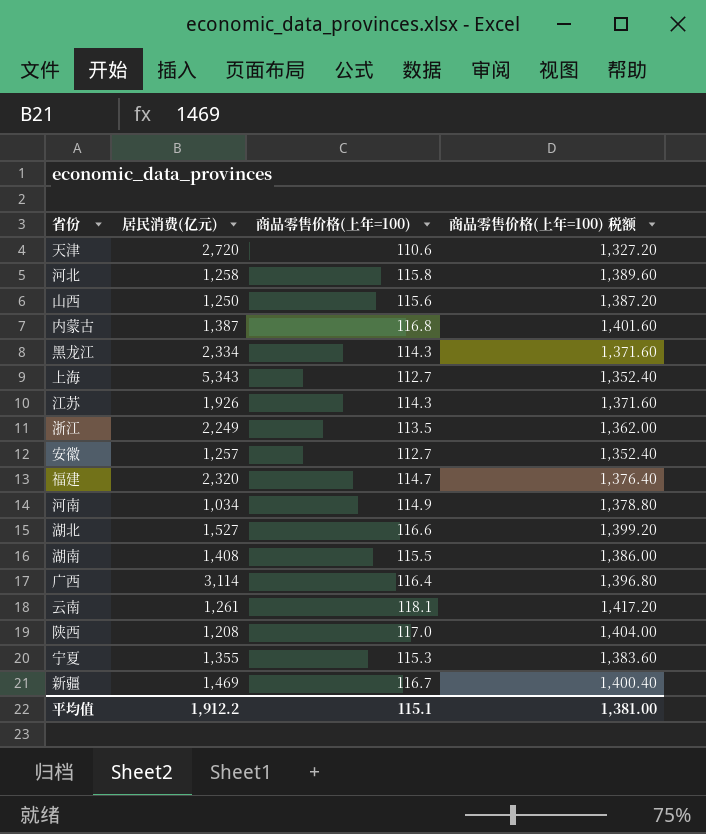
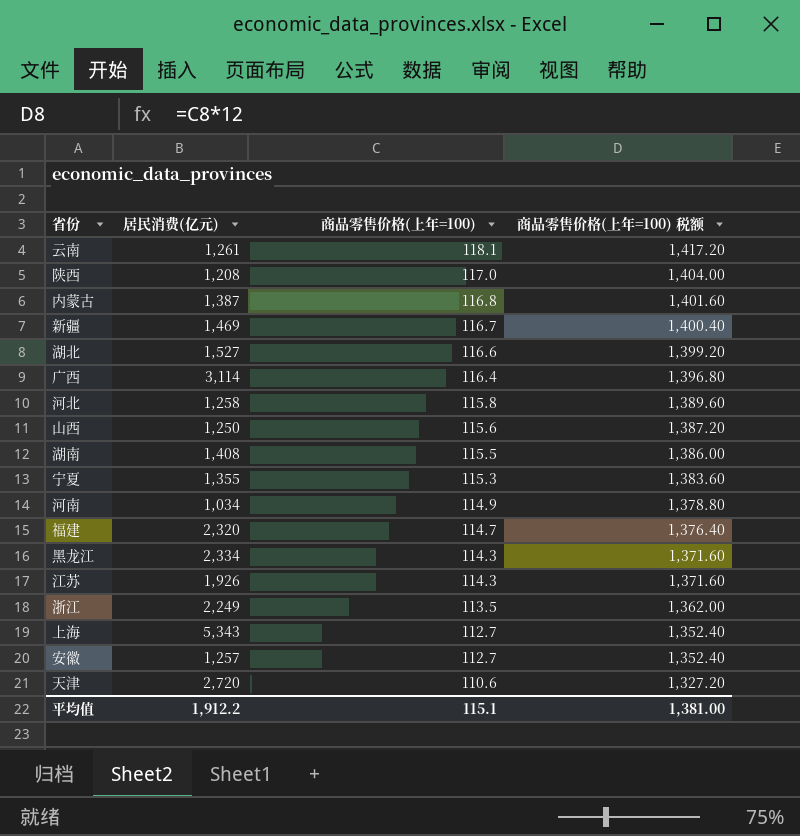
row order: none -> 商品零售价格(上年=100) descending

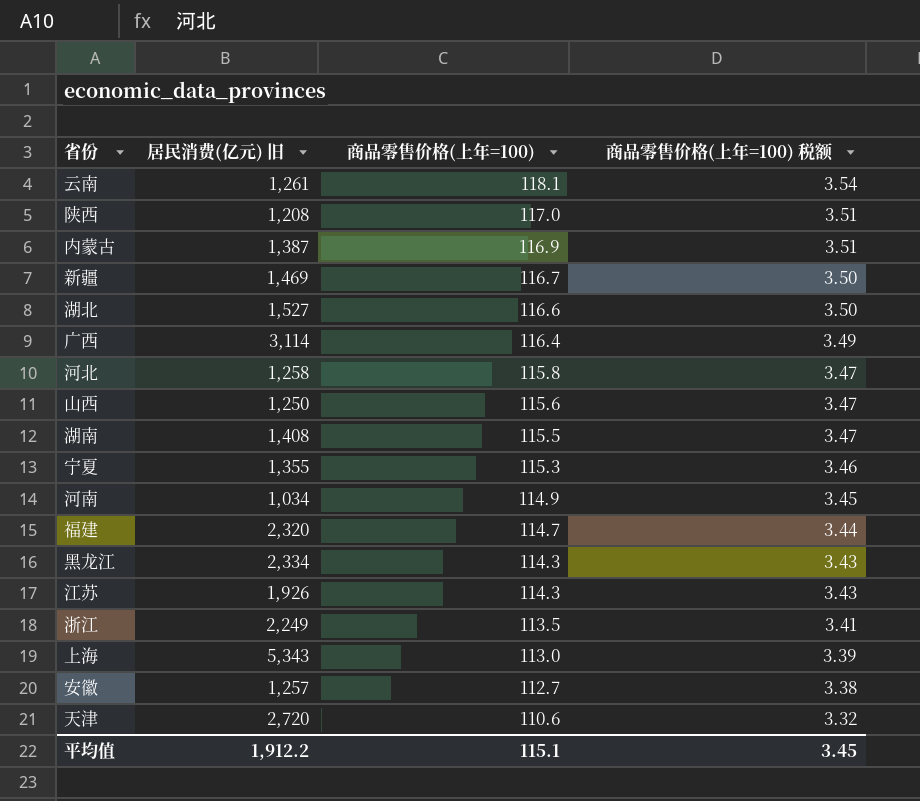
column name: 居民消费(亿元) -> 居民消费(亿元) 旧
column 商品零售价格(上年=100) 税额 | formula: [商品零售价格(上年=100)] * 12 -> [商品零售价格(上年=100)] * 0.03
内蒙古 | 商品零售价格(上年=100): 116.8 -> 116.9
上海 | 商品零售价格(上年=100): 112.7 -> 113.0
平均值 | 商品零售价格(上年=100) 税额: 1,381.00 -> 3.45

